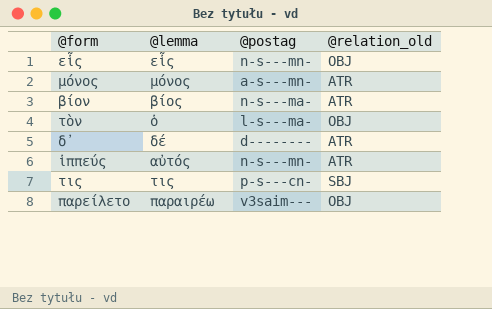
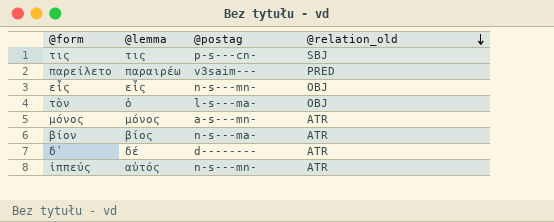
row order: none -> @relation_old descending
παρείλετο | @relation_old: OBJ -> PRED

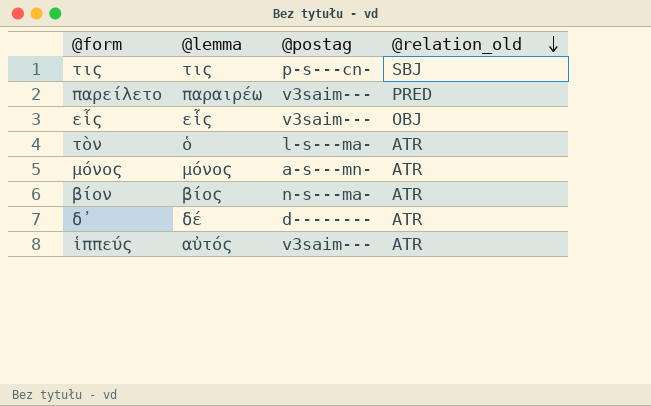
εἷς | @postag: n-s---mn- -> v3saim---
τὸν | @relation_old: OBJ -> ATR
ἱππεύς | @postag: n-s---mn- -> v3saim---

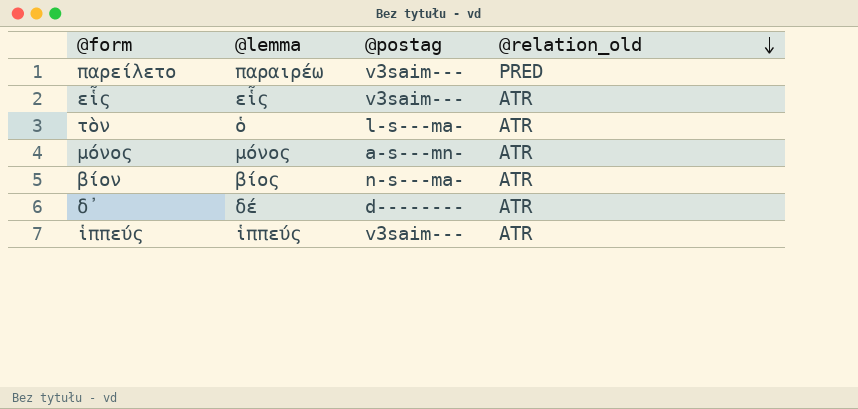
row τις: τις | p-s---cn- | SBJ -> none
εἷς | @relation_old: OBJ -> ATR
ἱππεύς | @lemma: αὐτός -> ἱππεύς

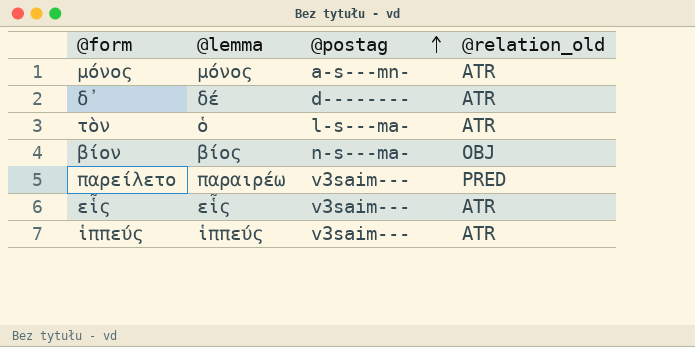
row order: @relation_old descending -> @postag ascending
βίον | @relation_old: ATR -> OBJ

